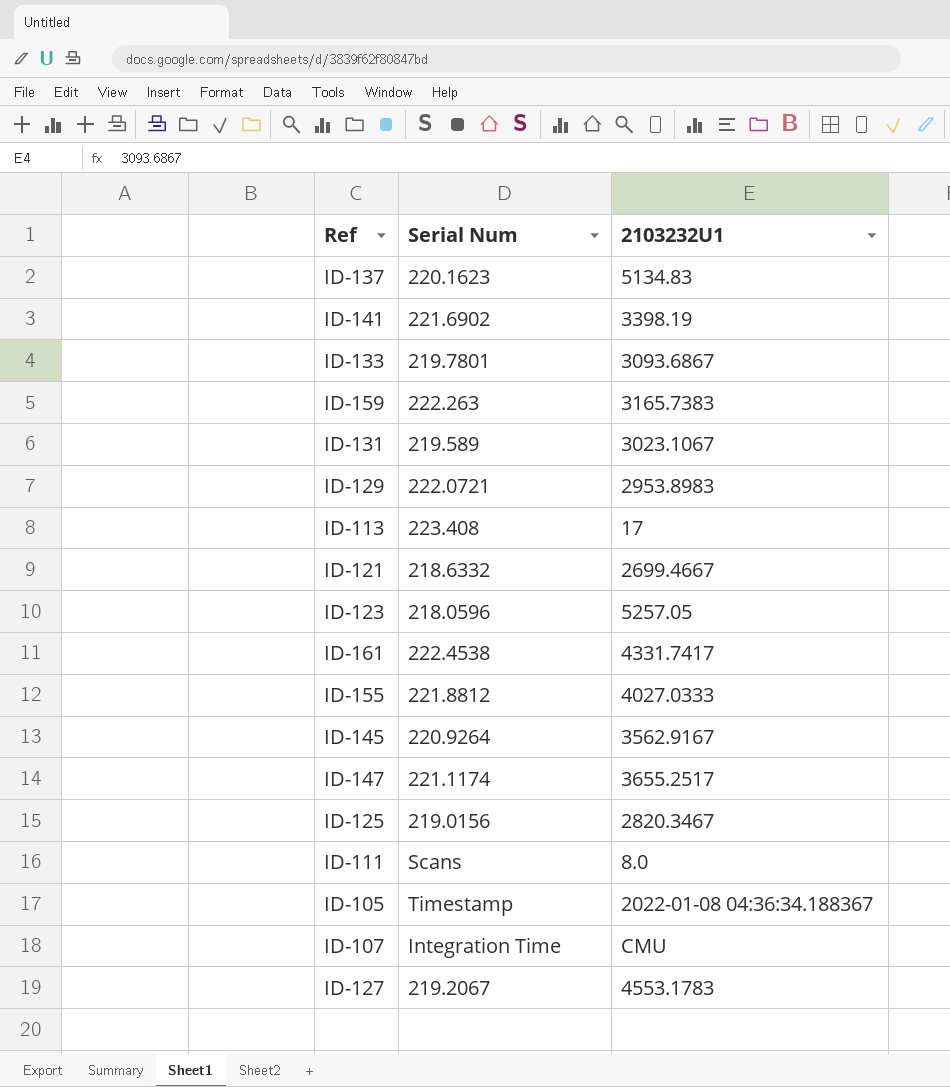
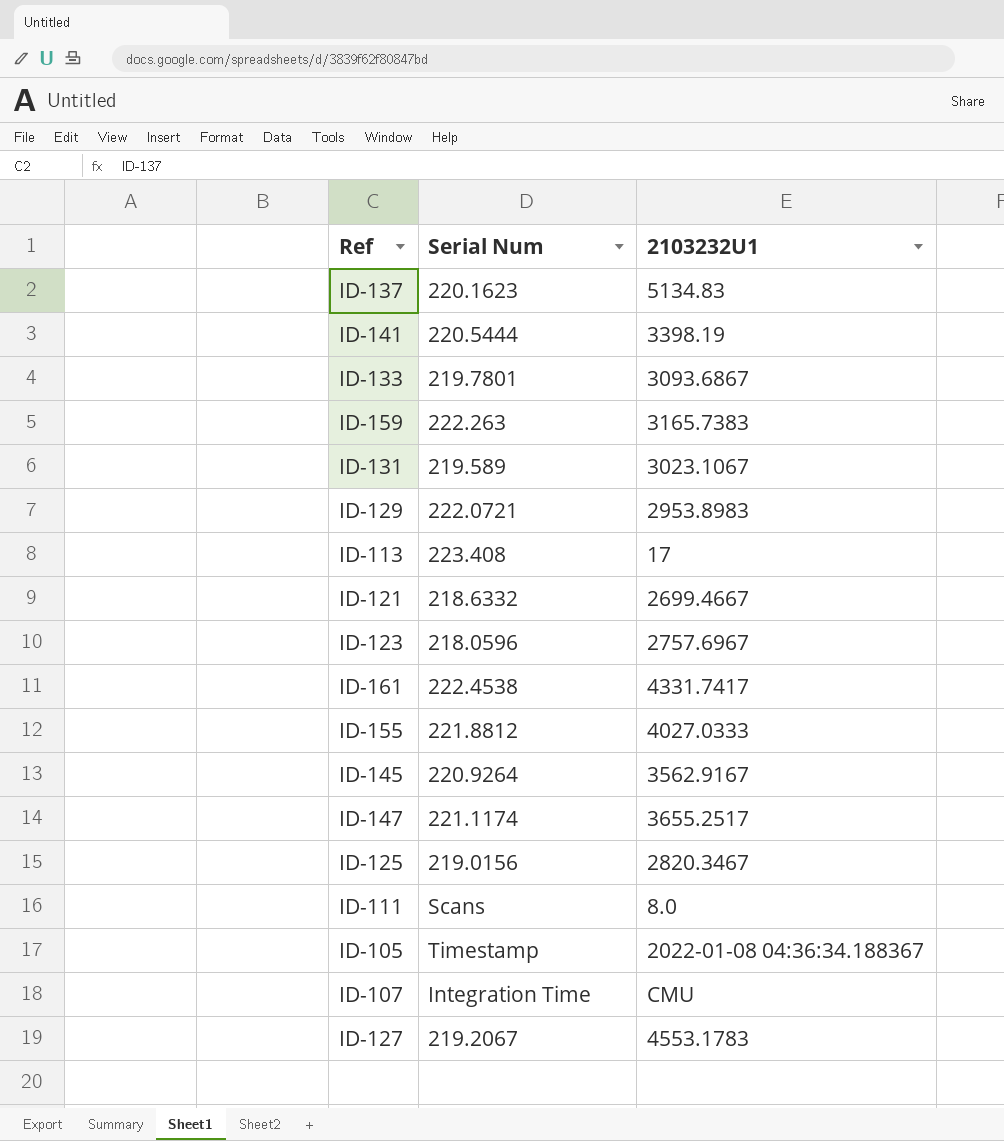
ID-141 | Serial Num: 221.6902 -> 220.5444
ID-123 | 2103232U1: 5257.05 -> 2757.6967

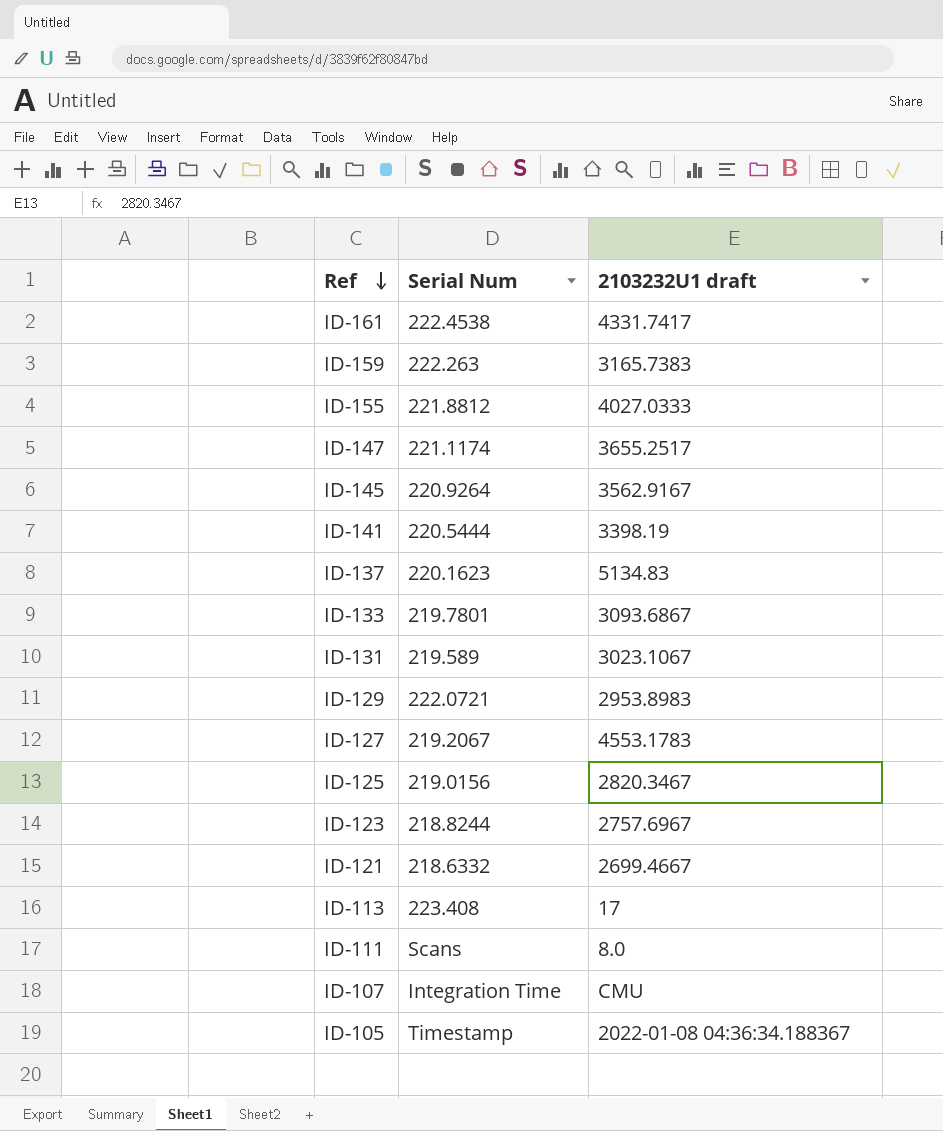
row order: none -> Ref descending
column name: 2103232U1 -> 2103232U1 draft
ID-123 | Serial Num: 218.0596 -> 218.8244

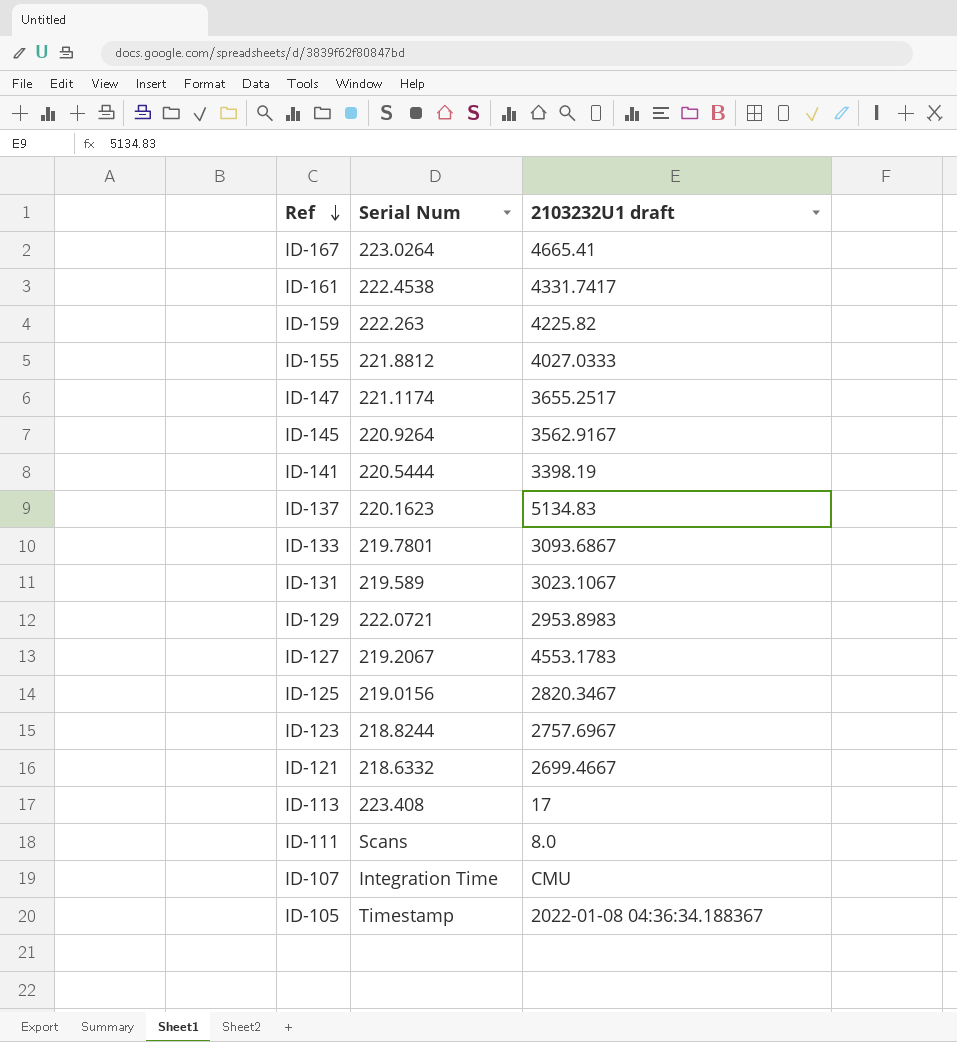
row ID-167: none -> 223.0264 | 4665.41
ID-159 | 2103232U1 draft: 3165.7383 -> 4225.82

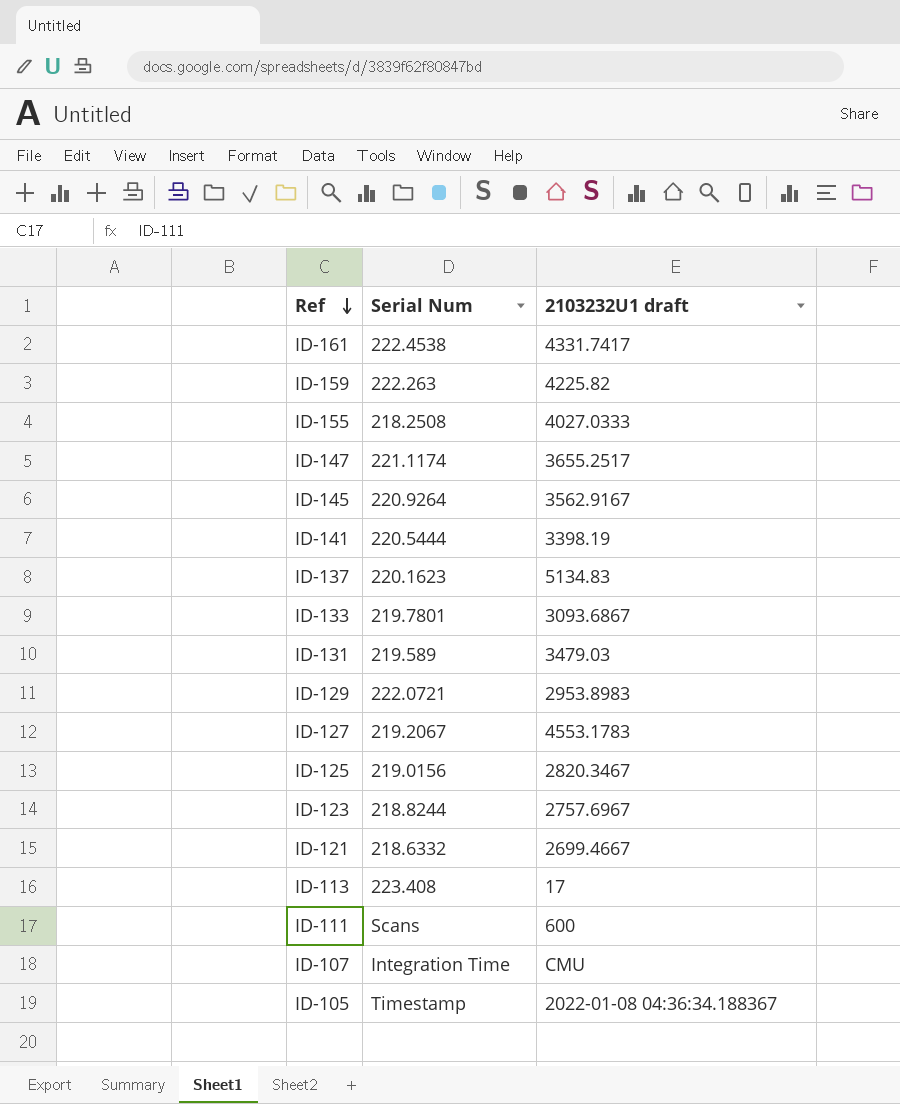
row ID-167: 223.0264 | 4665.41 -> none
ID-155 | Serial Num: 221.8812 -> 218.2508
ID-131 | 2103232U1 draft: 3023.1067 -> 3479.03
ID-111 | 2103232U1 draft: 8.0 -> 600

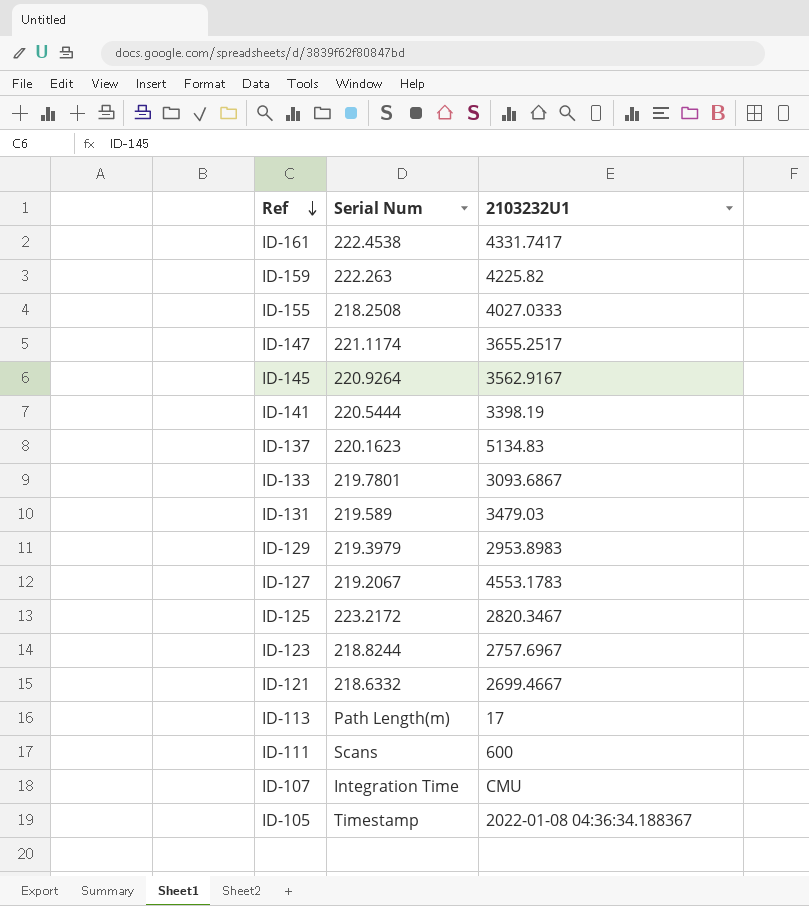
column name: 2103232U1 draft -> 2103232U1
ID-129 | Serial Num: 222.0721 -> 219.3979
ID-125 | Serial Num: 219.0156 -> 223.2172
ID-113 | Serial Num: 223.408 -> Path Length(m)

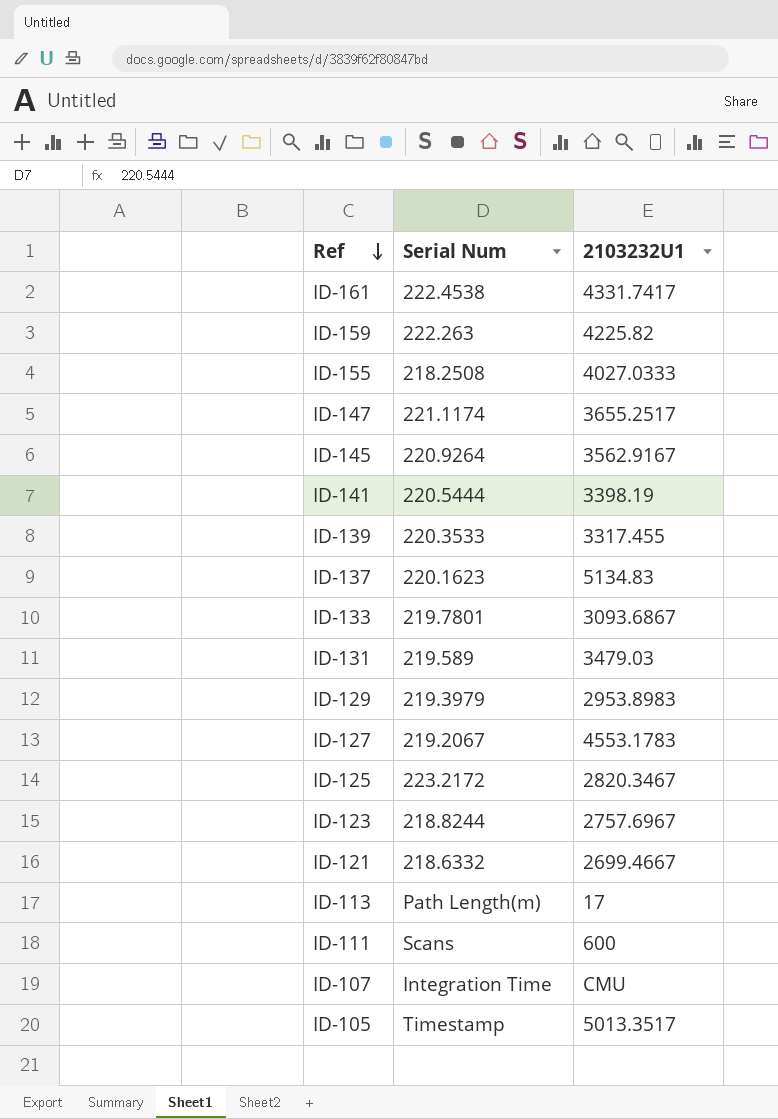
row ID-139: none -> 220.3533 | 3317.455
ID-105 | 2103232U1: 2022-01-08 04:36:34.188367 -> 5013.3517

